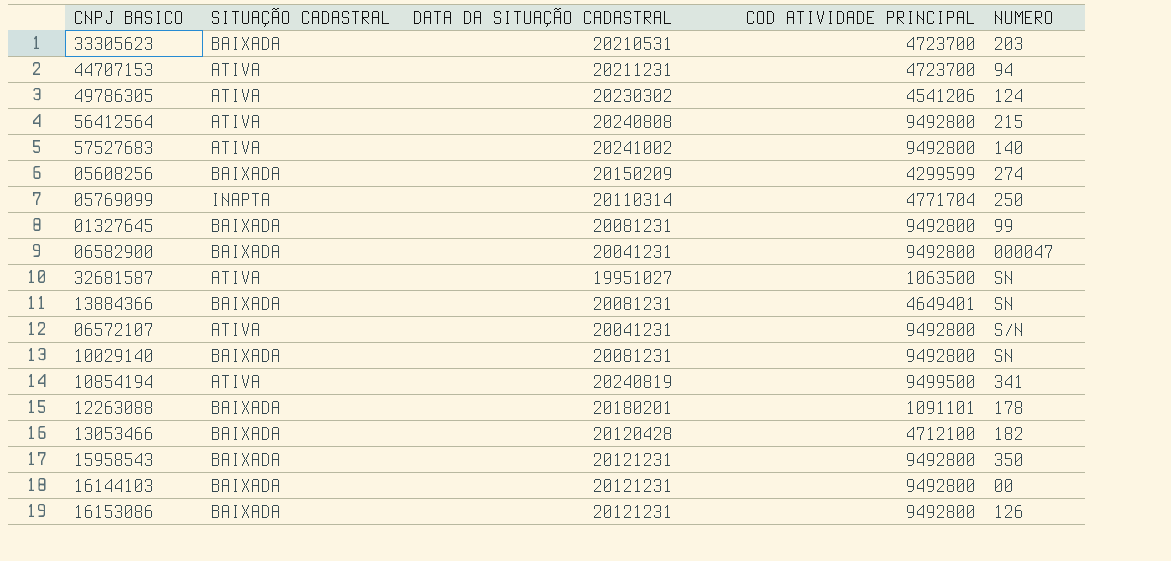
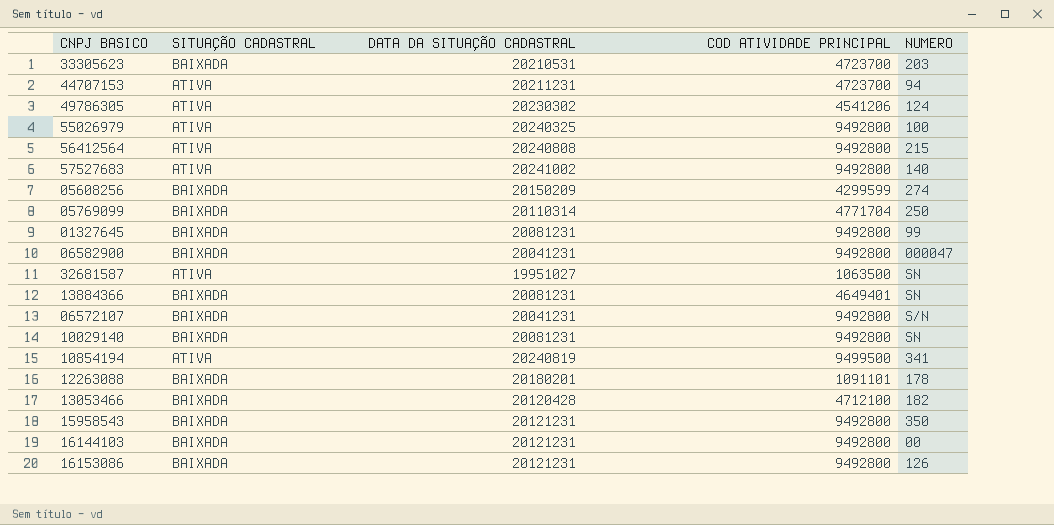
row 55026979: none -> ATIVA | 20240325 | 9492800 | 100
05769099 | SITUAÇÃO CADASTRAL: INAPTA -> BAIXADA
06572107 | SITUAÇÃO CADASTRAL: ATIVA -> BAIXADA

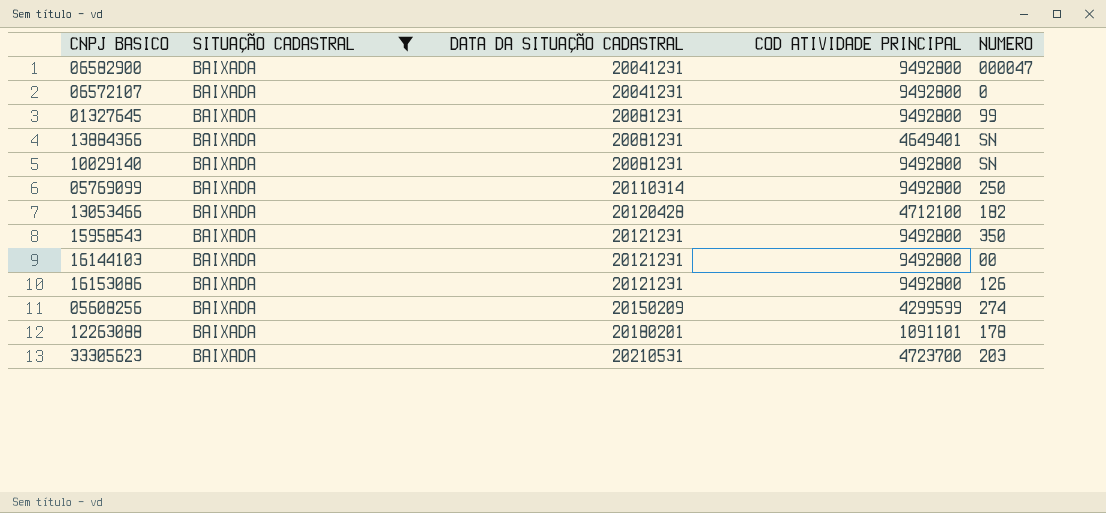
filter: none -> SITUAÇÃO CADASTRAL = BAIXADA
row order: none -> DATA DA SITUAÇÃO CADASTRAL ascending
06572107 | NUMERO: S/N -> 0
05769099 | COD ATIVIDADE PRINCIPAL: 4771704 -> 9492800

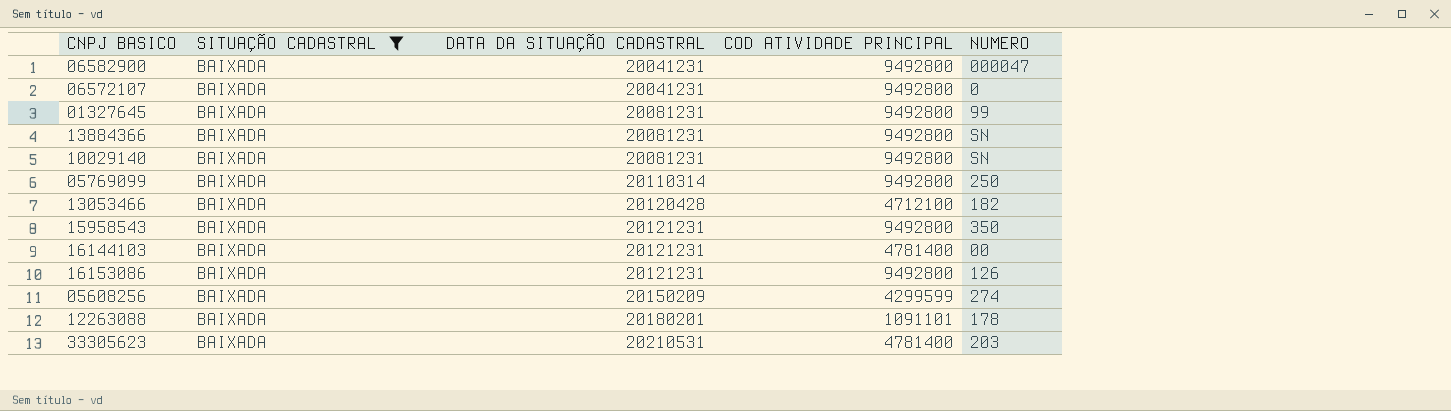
13884366 | COD ATIVIDADE PRINCIPAL: 4649401 -> 9492800
16144103 | COD ATIVIDADE PRINCIPAL: 9492800 -> 4781400
33305623 | COD ATIVIDADE PRINCIPAL: 4723700 -> 4781400

